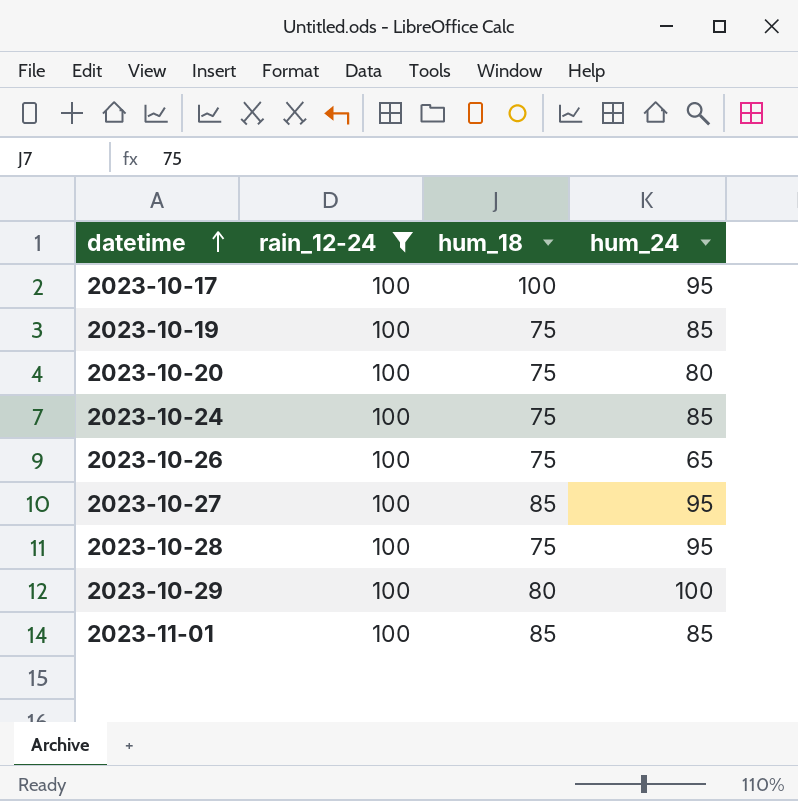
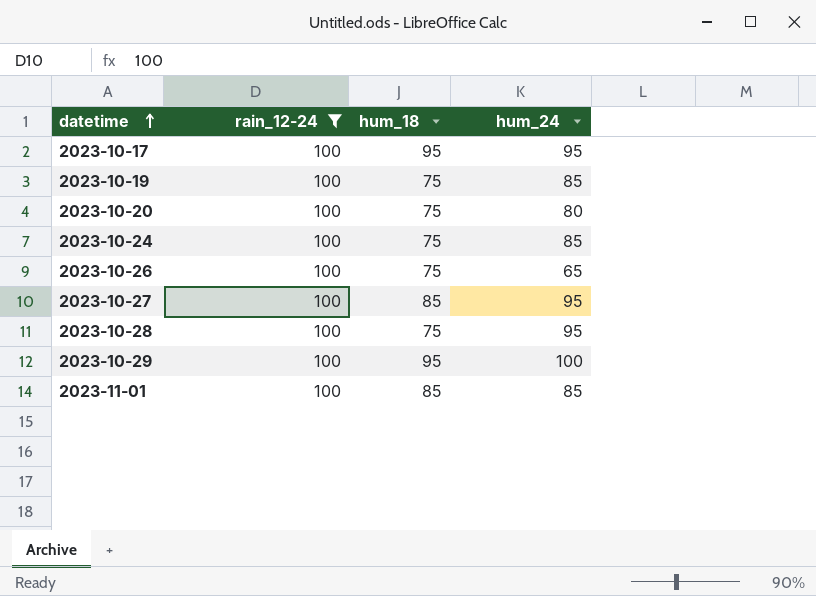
2023-10-17 | hum_18: 100 -> 95
2023-10-29 | hum_18: 80 -> 95

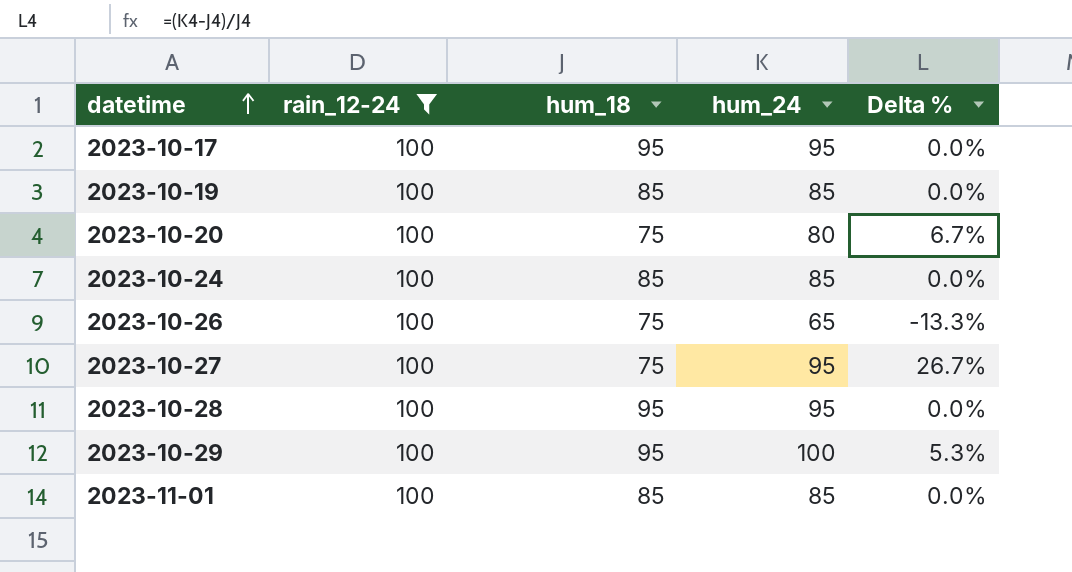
column Delta % | formula: none -> ([hum_24] - [hum_18]) / [hum_18]
2023-10-19 | hum_18: 75 -> 85
2023-10-24 | hum_18: 75 -> 85
2023-10-27 | hum_18: 85 -> 75
2023-10-28 | hum_18: 75 -> 95

